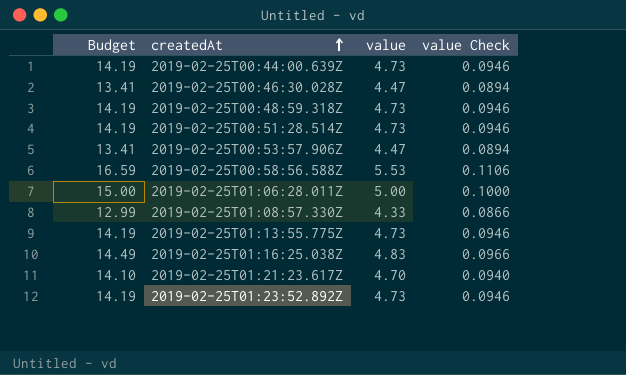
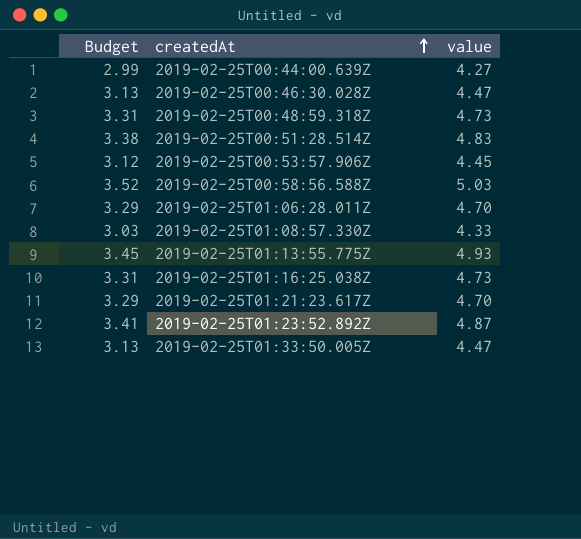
column value Check | formula: [value] * 0.02 -> none
column Budget | formula: [value] * 3 -> [value] * 0.7
2019-02-25T00:44:00.639Z | value: 4.73 -> 4.27
2019-02-25T00:51:28.514Z | value: 4.73 -> 4.83
2019-02-25T00:53:57.906Z | value: 4.47 -> 4.45
2019-02-25T00:58:56.588Z | value: 5.53 -> 5.03
2019-02-25T01:06:28.011Z | value: 5.00 -> 4.70
2019-02-25T01:13:55.775Z | value: 4.73 -> 4.93
2019-02-25T01:16:25.038Z | value: 4.83 -> 4.73
2019-02-25T01:23:52.892Z | value: 4.73 -> 4.87
row 2019-02-25T01:33:50.005Z: none -> 3.13 | 4.47

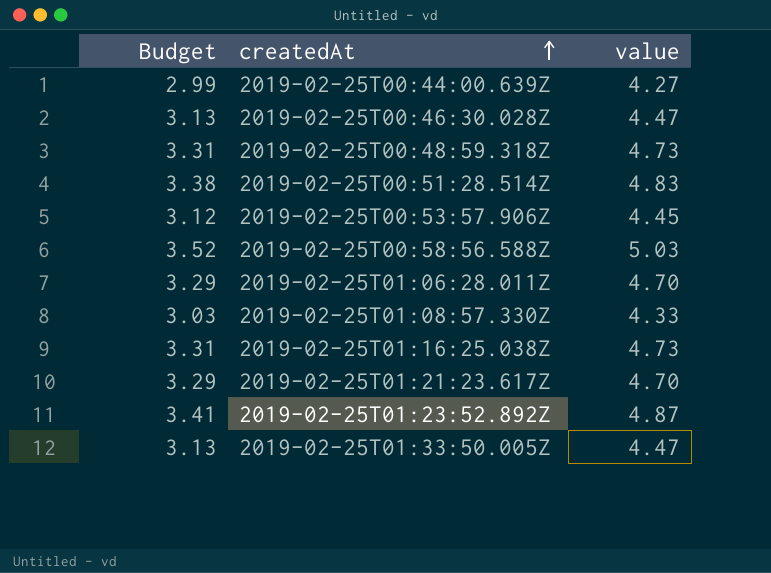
row 2019-02-25T01:13:55.775Z: 3.45 | 4.93 -> none

